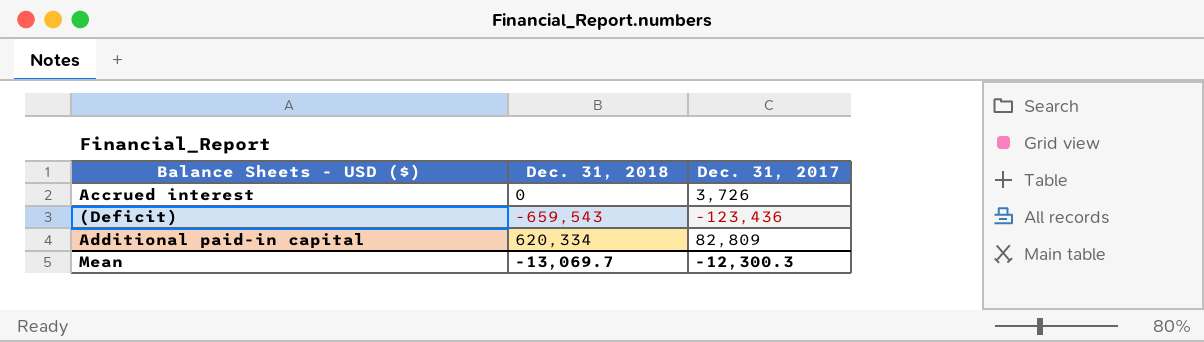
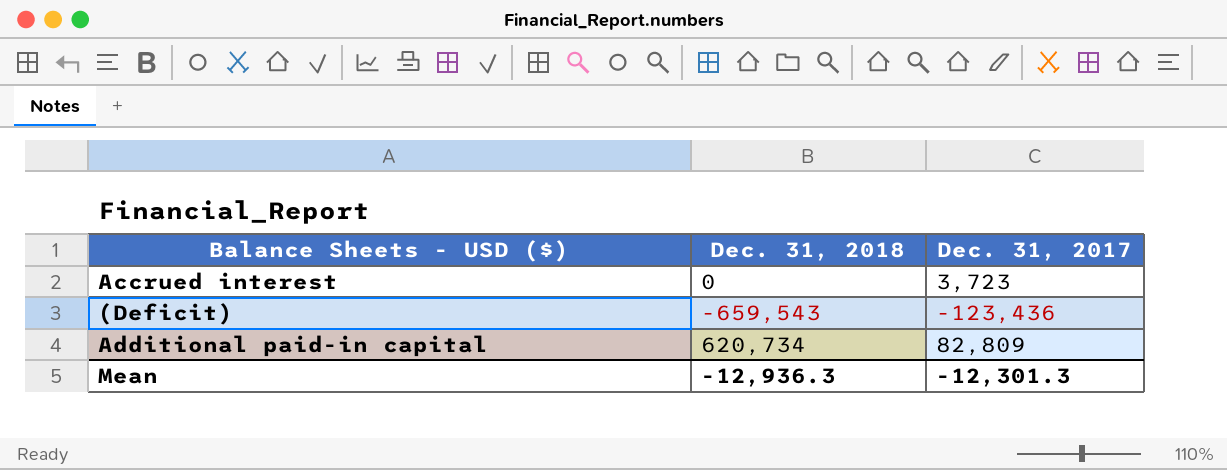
Accrued interest | Dec. 31, 2017: 3,726 -> 3,723
Additional paid-in capital | Dec. 31, 2018: 620,334 -> 620,734
Mean | Dec. 31, 2018: -13,069.7 -> -12,936.3
Mean | Dec. 31, 2017: -12,300.3 -> -12,301.3

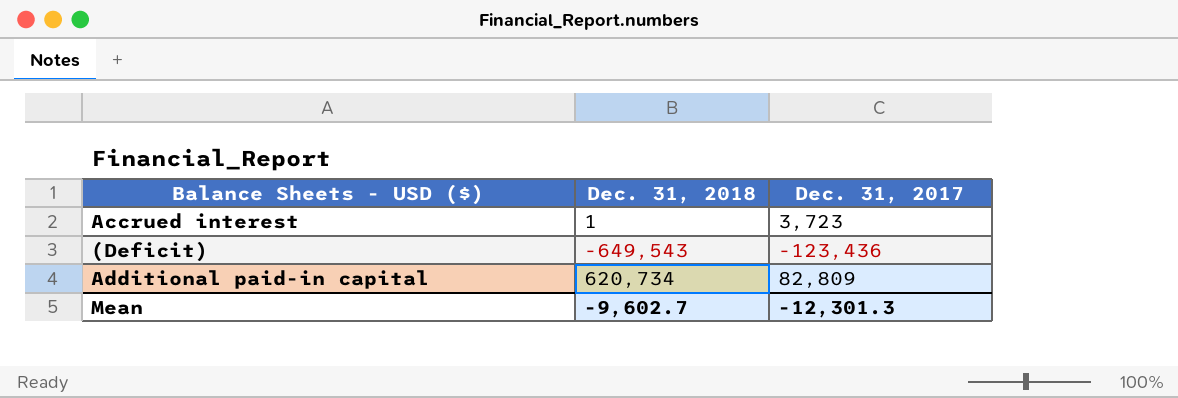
Accrued interest | Dec. 31, 2018: 0 -> 1
(Deficit) | Dec. 31, 2018: -659,543 -> -649,543
Mean | Dec. 31, 2018: -12,936.3 -> -9,602.7

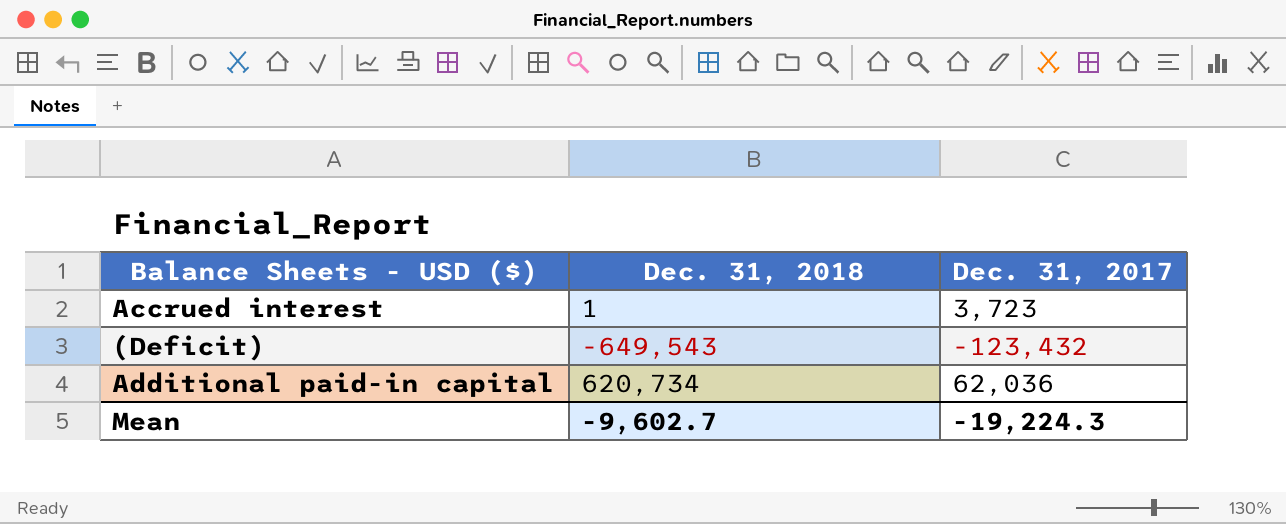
(Deficit) | Dec. 31, 2017: -123,436 -> -123,432
Additional paid-in capital | Dec. 31, 2017: 82,809 -> 62,036
Mean | Dec. 31, 2017: -12,301.3 -> -19,224.3

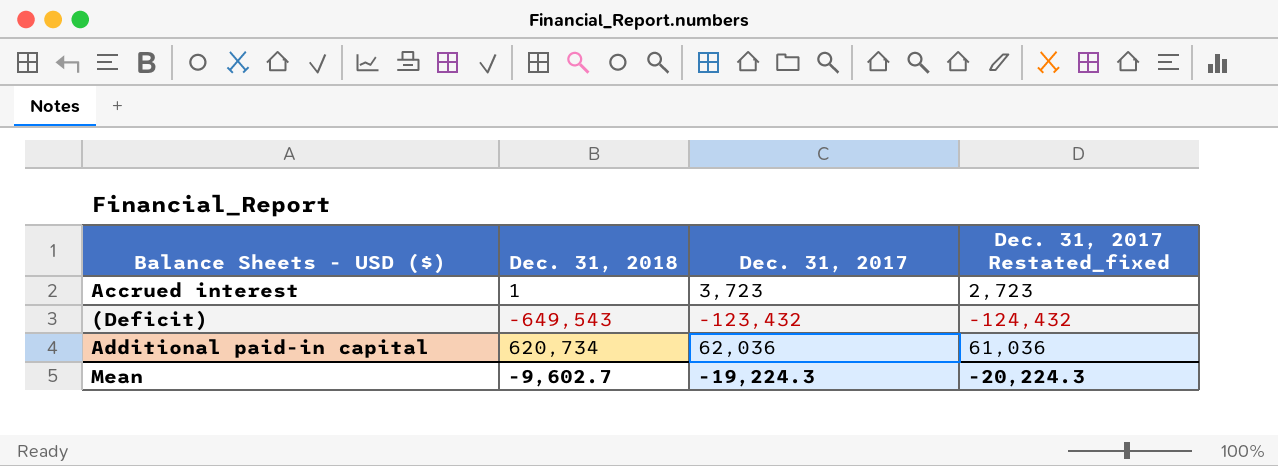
column Dec. 31, 2017 Restated_fixed | formula: none -> [Dec. 31, 2017] - 1000

